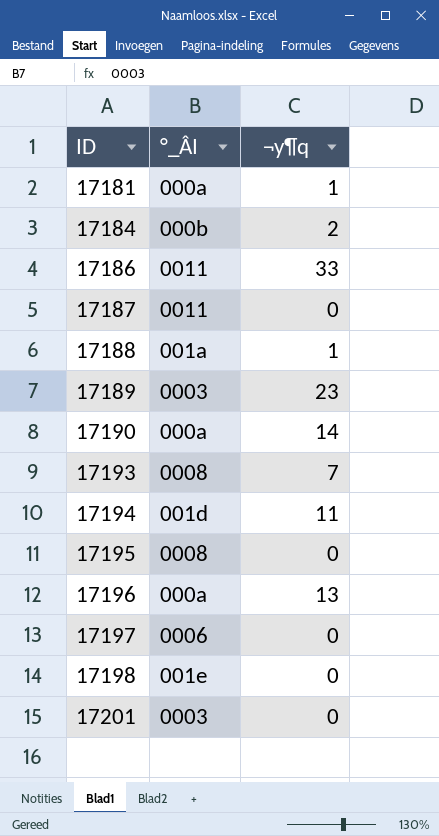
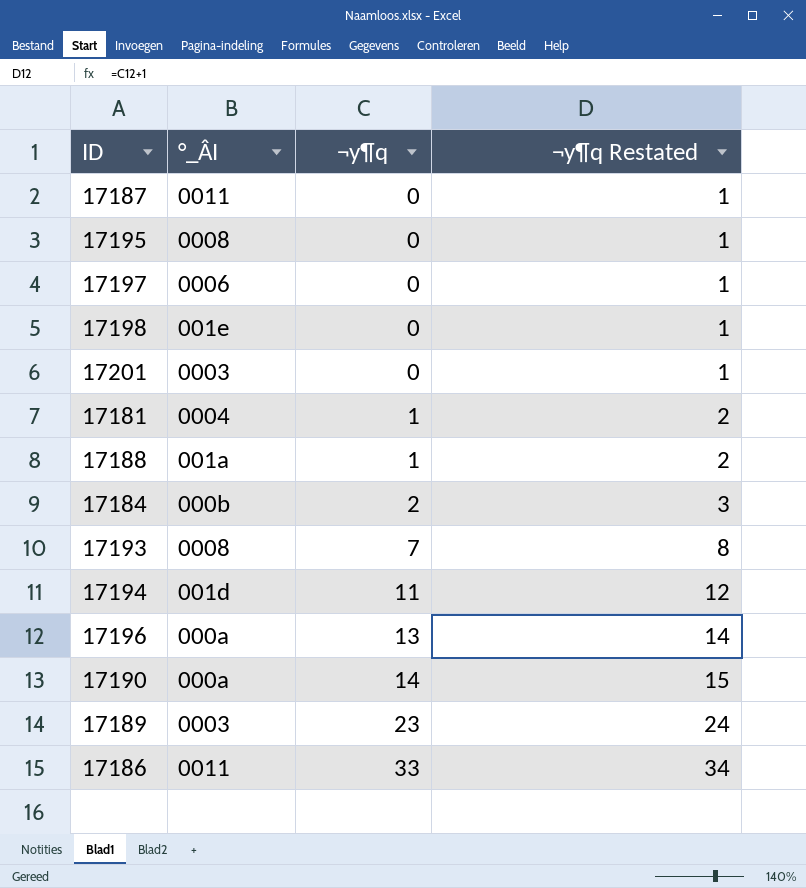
row order: ID ascending -> ¬y¶q ascending
column ¬y¶q Restated | formula: none -> [¬y¶q] + 1
17181 | °_ÂI: 000a -> 0004

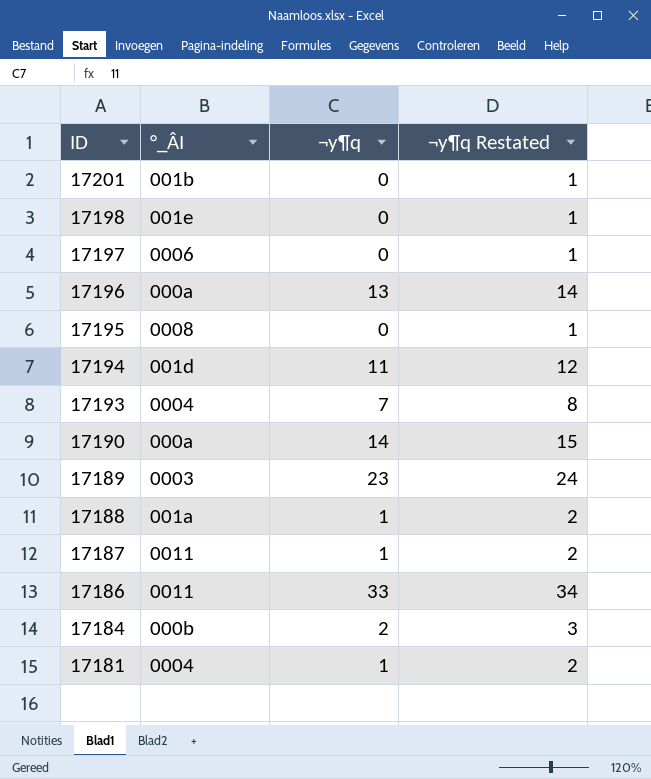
row order: ¬y¶q ascending -> ID descending
17201 | °_ÂI: 0003 -> 001b
17193 | °_ÂI: 0008 -> 0004
17187 | ¬y¶q: 0 -> 1
17187 | ¬y¶q Restated: 1 -> 2

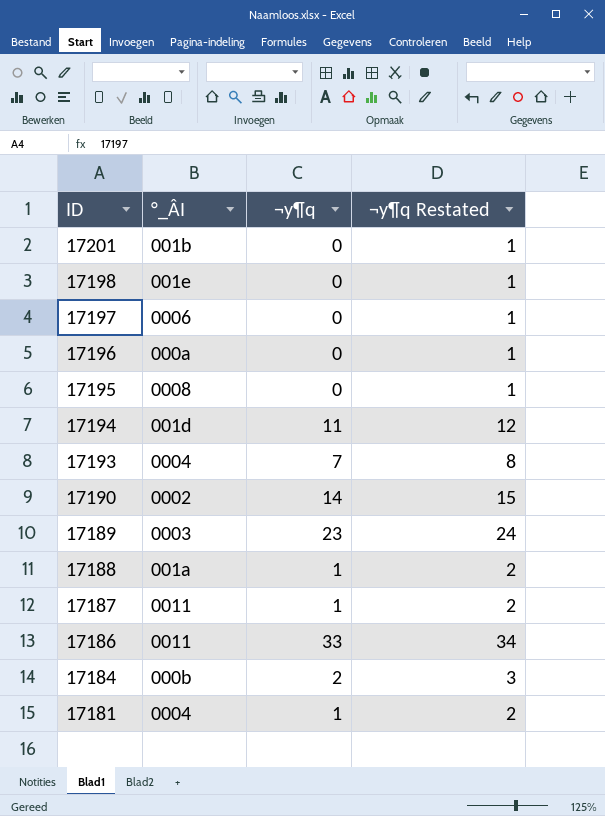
17196 | ¬y¶q: 13 -> 0
17196 | ¬y¶q Restated: 14 -> 1
17190 | °_ÂI: 000a -> 0002

